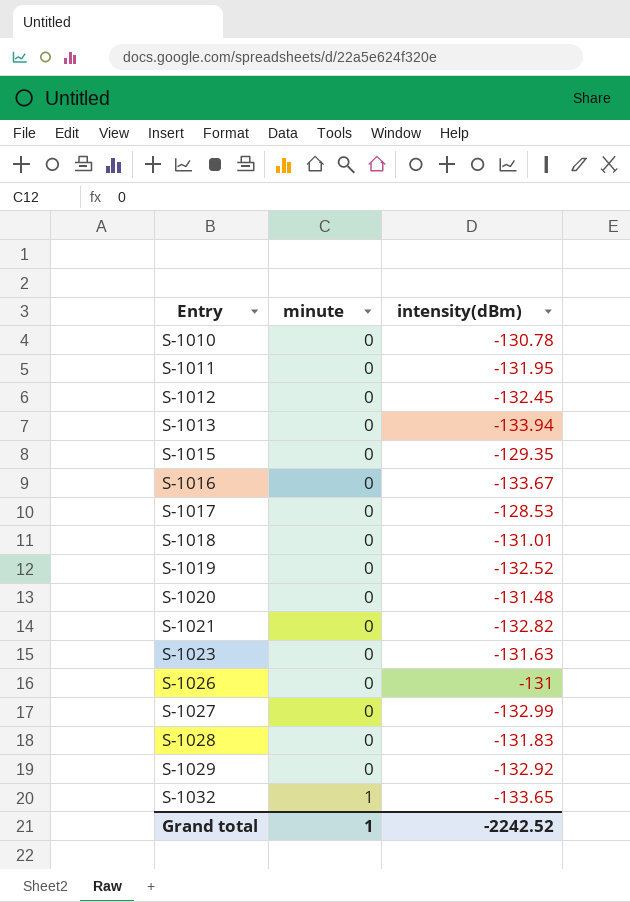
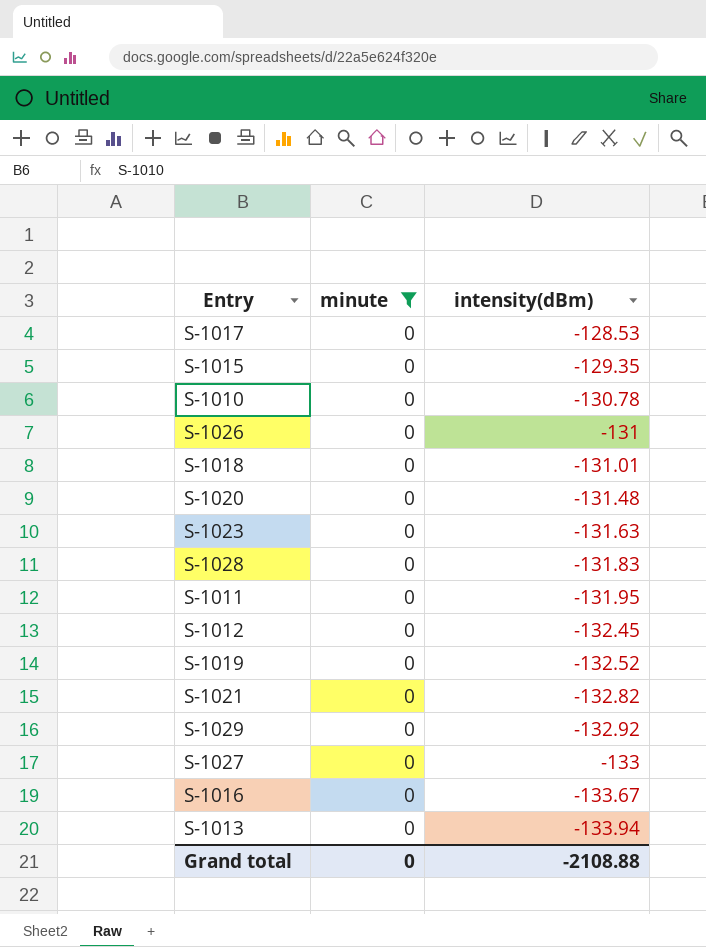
filter: none -> minute = 0
row order: Entry ascending -> intensity(dBm) descending
S-1027 | intensity(dBm): -132.99 -> -133
Grand total | minute: 1 -> 0
Grand total | intensity(dBm): -2242.52 -> -2108.88

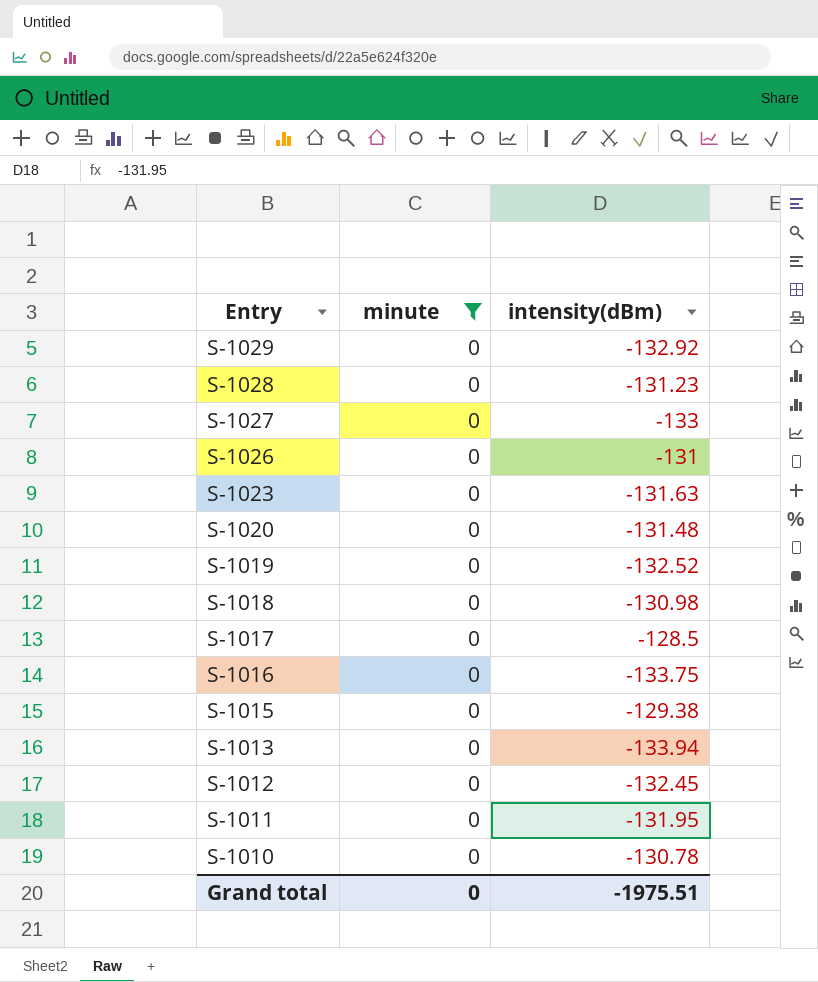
row order: intensity(dBm) descending -> Entry descending
row S-1021: 0 | -132.82 -> none
S-1028 | intensity(dBm): -131.83 -> -131.23
S-1018 | intensity(dBm): -131.01 -> -130.98
S-1017 | intensity(dBm): -128.53 -> -128.5
S-1016 | intensity(dBm): -133.67 -> -133.75
S-1015 | intensity(dBm): -129.35 -> -129.38
Grand total | intensity(dBm): -2108.88 -> -1975.51

